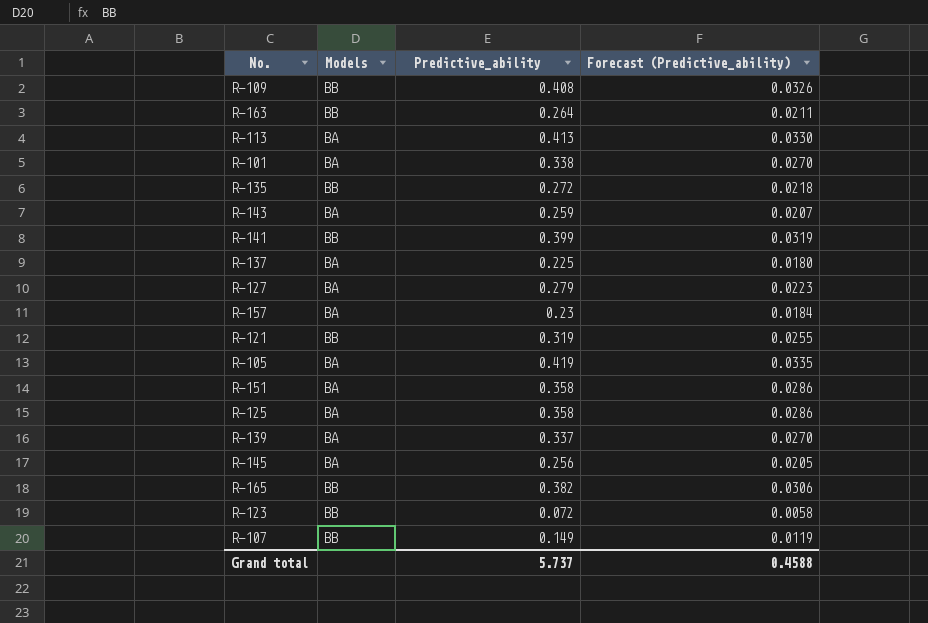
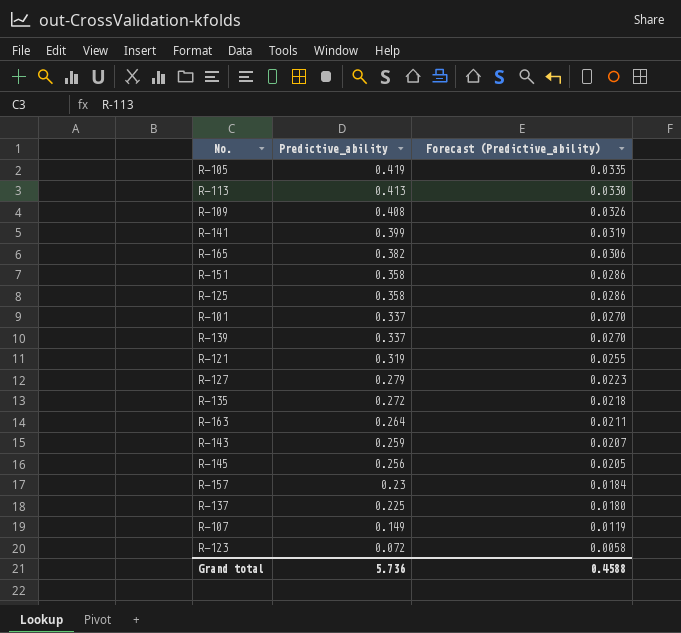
row order: none -> Predictive_ability descending
column Models | position: 2 -> none
R-101 | Predictive_ability: 0.338 -> 0.337
Grand total | Predictive_ability: 5.737 -> 5.736

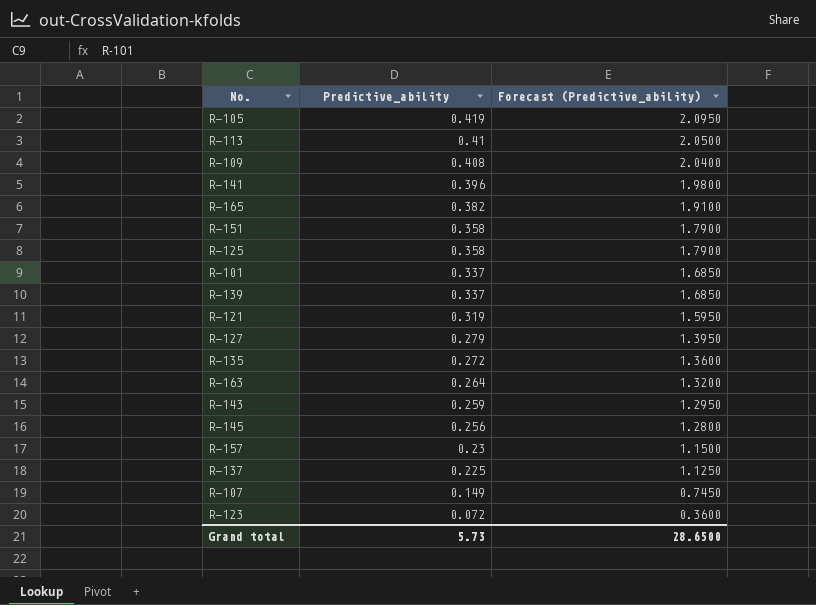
column Forecast (Predictive_ability) | formula: [Predictive_ability] * 0.08 -> [Predictive_ability] * 5
R-113 | Predictive_ability: 0.413 -> 0.41
R-141 | Predictive_ability: 0.399 -> 0.396
Grand total | Predictive_ability: 5.736 -> 5.73
Grand total | Forecast (Predictive_ability): 0.4588 -> 28.6500

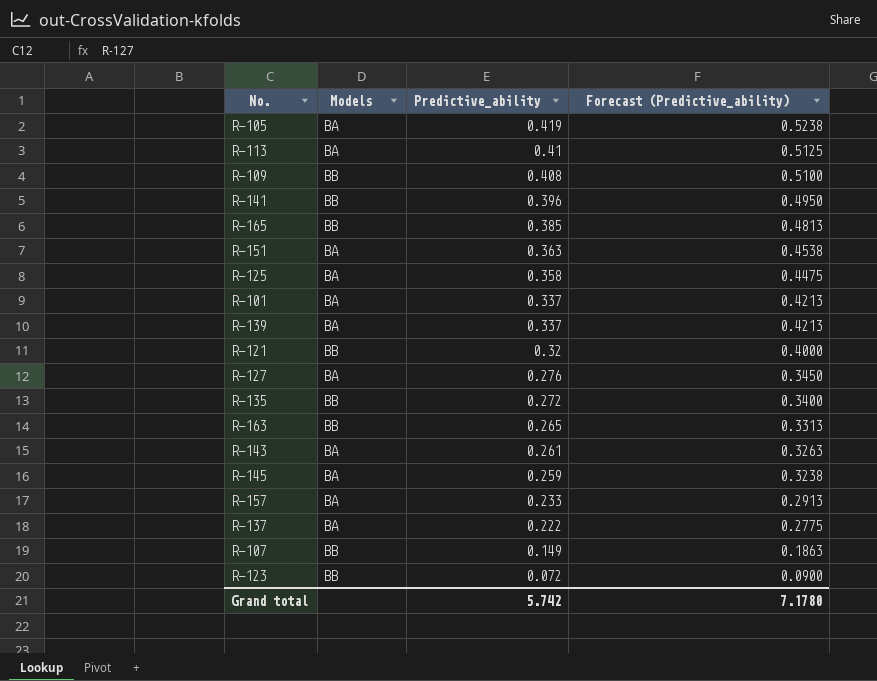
column Models | position: none -> 2
column Forecast (Predictive_ability) | formula: [Predictive_ability] * 5 -> [Predictive_ability] * 1.25
R-165 | Predictive_ability: 0.382 -> 0.385
R-151 | Predictive_ability: 0.358 -> 0.363
R-121 | Predictive_ability: 0.319 -> 0.32
R-127 | Predictive_ability: 0.279 -> 0.276
R-163 | Predictive_ability: 0.264 -> 0.265
R-143 | Predictive_ability: 0.259 -> 0.261
R-145 | Predictive_ability: 0.256 -> 0.259
R-157 | Predictive_ability: 0.23 -> 0.233
R-137 | Predictive_ability: 0.225 -> 0.222
Grand total | Predictive_ability: 5.73 -> 5.742
Grand total | Forecast (Predictive_ability): 28.6500 -> 7.1780

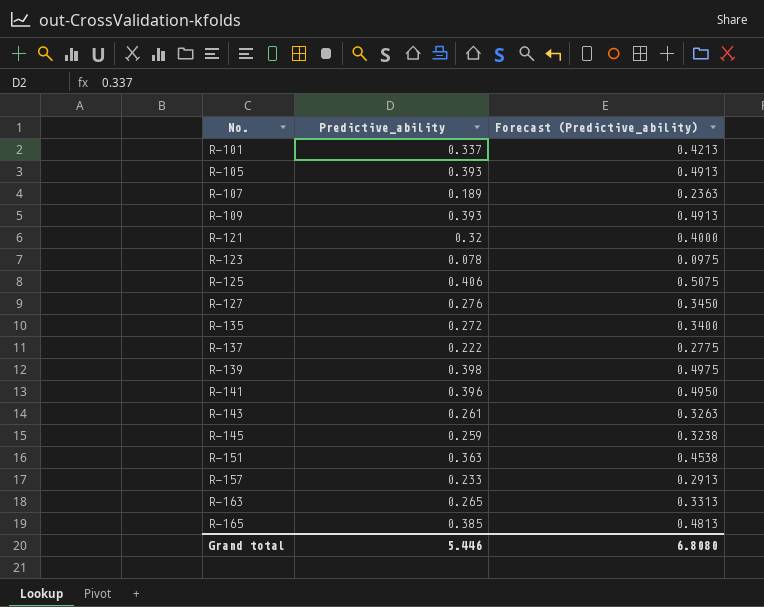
row order: Predictive_ability descending -> No. ascending
column Models | position: 2 -> none
row R-113: BA | 0.41 | 0.5125 -> none
R-105 | Predictive_ability: 0.419 -> 0.393
R-105 | Forecast (Predictive_ability): 0.5238 -> 0.4913
R-107 | Predictive_ability: 0.149 -> 0.189
R-107 | Forecast (Predictive_ability): 0.1863 -> 0.2363
R-109 | Predictive_ability: 0.408 -> 0.393
R-109 | Forecast (Predictive_ability): 0.5100 -> 0.4913
R-123 | Predictive_ability: 0.072 -> 0.078
R-123 | Forecast (Predictive_ability): 0.0900 -> 0.0975
R-125 | Predictive_ability: 0.358 -> 0.406
R-125 | Forecast (Predictive_ability): 0.4475 -> 0.5075
R-139 | Predictive_ability: 0.337 -> 0.398
R-139 | Forecast (Predictive_ability): 0.4213 -> 0.4975
Grand total | Predictive_ability: 5.742 -> 5.446
Grand total | Forecast (Predictive_ability): 7.1780 -> 6.8080

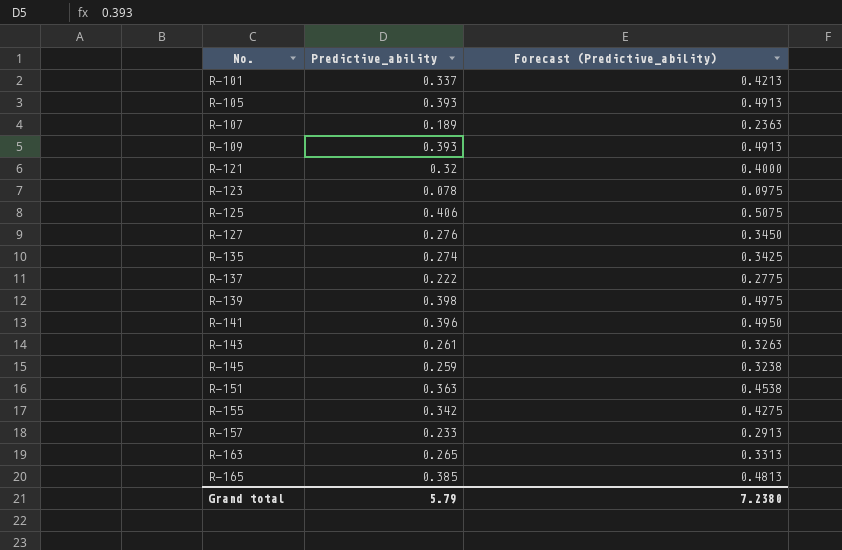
R-135 | Predictive_ability: 0.272 -> 0.274
R-135 | Forecast (Predictive_ability): 0.3400 -> 0.3425
row R-155: none -> 0.342 | 0.4275
Grand total | Predictive_ability: 5.446 -> 5.79
Grand total | Forecast (Predictive_ability): 6.8080 -> 7.2380

